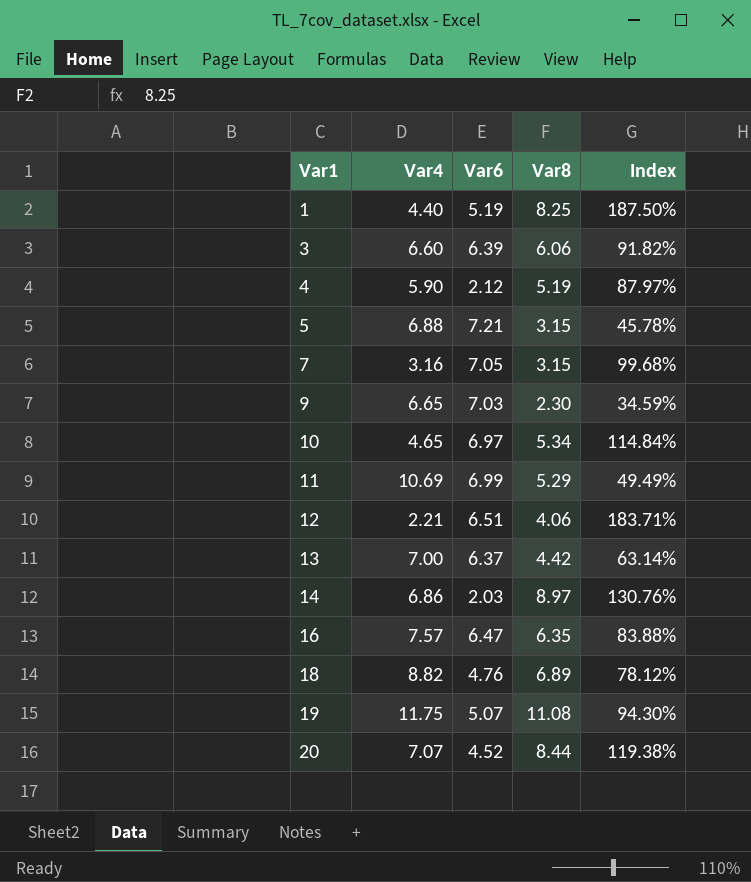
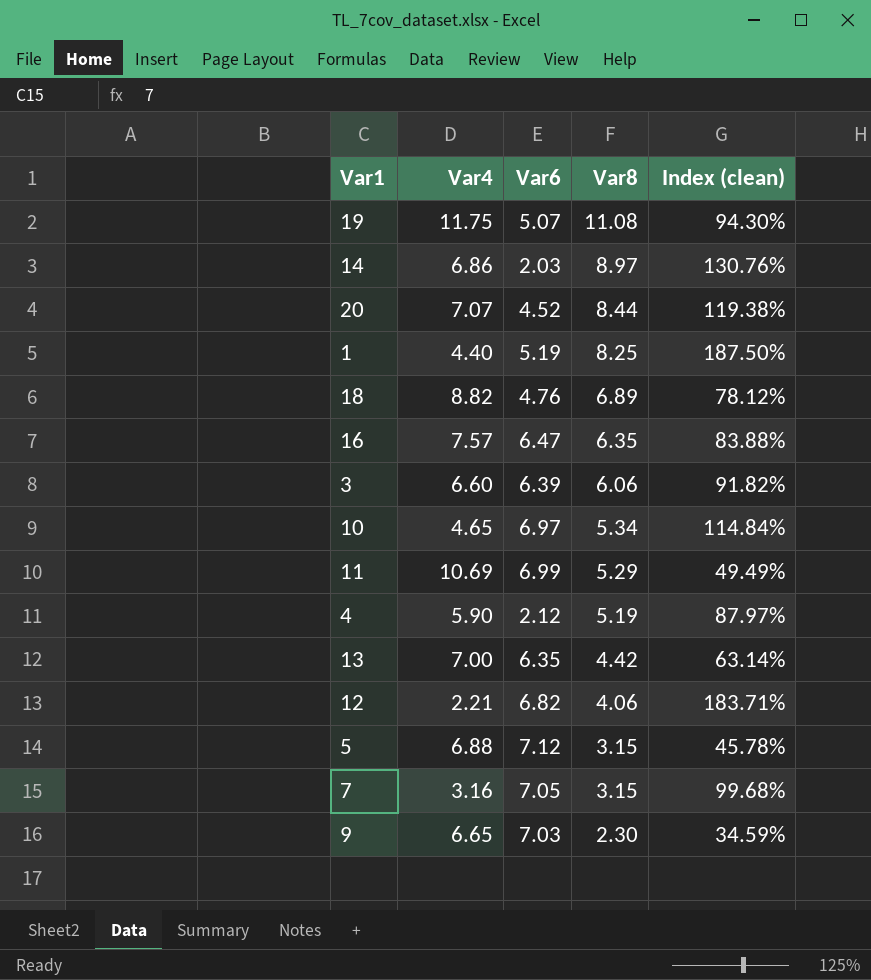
row order: Var1 ascending -> Var8 descending
column name: Index -> Index (clean)
13 | Var6: 6.37 -> 6.35
12 | Var6: 6.51 -> 6.82
5 | Var6: 7.21 -> 7.12

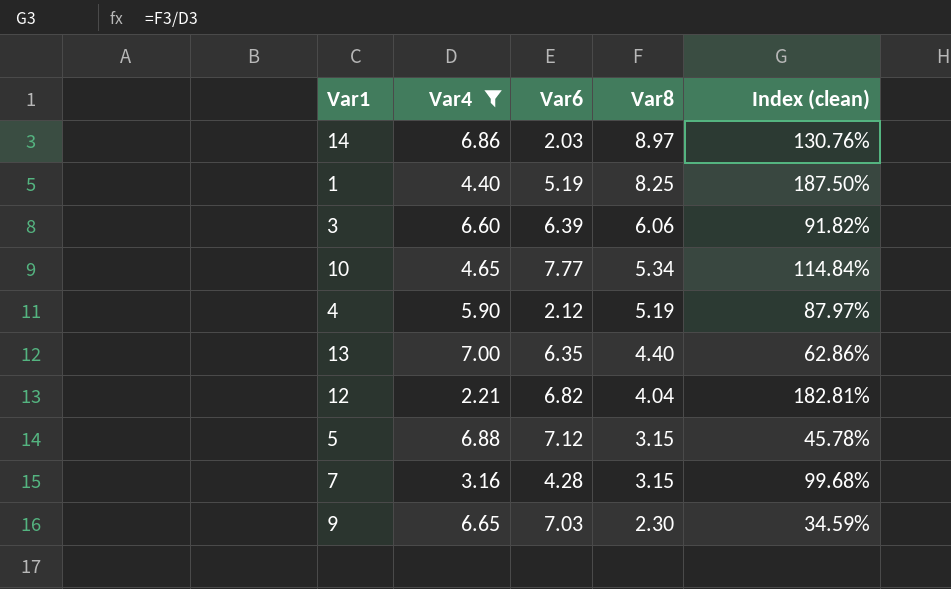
filter: none -> Var4 <= 7.00
10 | Var6: 6.97 -> 7.77
13 | Var8: 4.42 -> 4.40
13 | Index (clean): 63.14% -> 62.86%
12 | Var8: 4.06 -> 4.04
12 | Index (clean): 183.71% -> 182.81%
7 | Var6: 7.05 -> 4.28

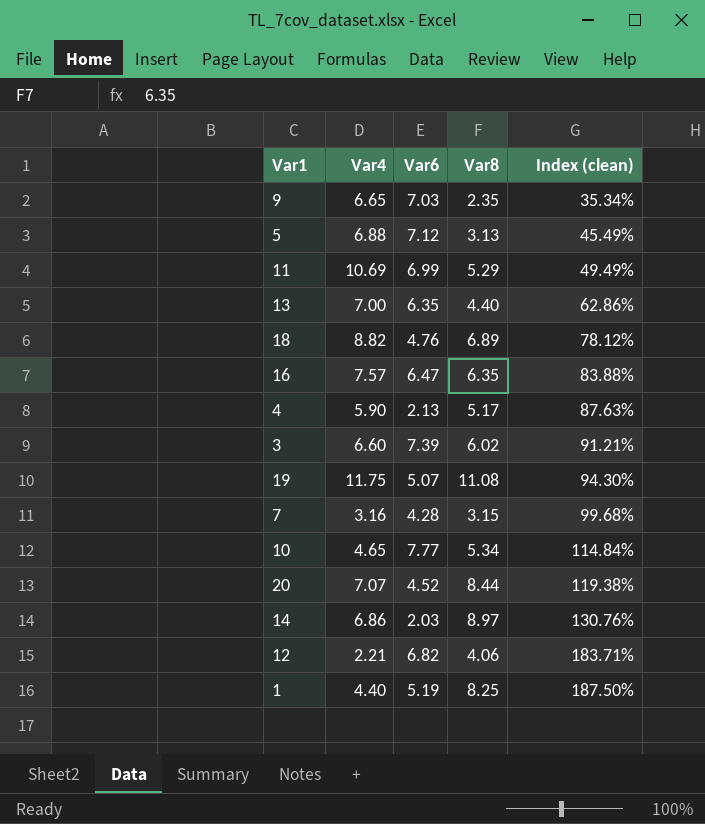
filter: Var4 <= 7.00 -> none
row order: Var8 descending -> Index (clean) ascending
9 | Var8: 2.30 -> 2.35
9 | Index (clean): 34.59% -> 35.34%
5 | Var8: 3.15 -> 3.13
5 | Index (clean): 45.78% -> 45.49%
4 | Var6: 2.12 -> 2.13
4 | Var8: 5.19 -> 5.17
4 | Index (clean): 87.97% -> 87.63%
3 | Var6: 6.39 -> 7.39
3 | Var8: 6.06 -> 6.02
3 | Index (clean): 91.82% -> 91.21%
12 | Var8: 4.04 -> 4.06
12 | Index (clean): 182.81% -> 183.71%

